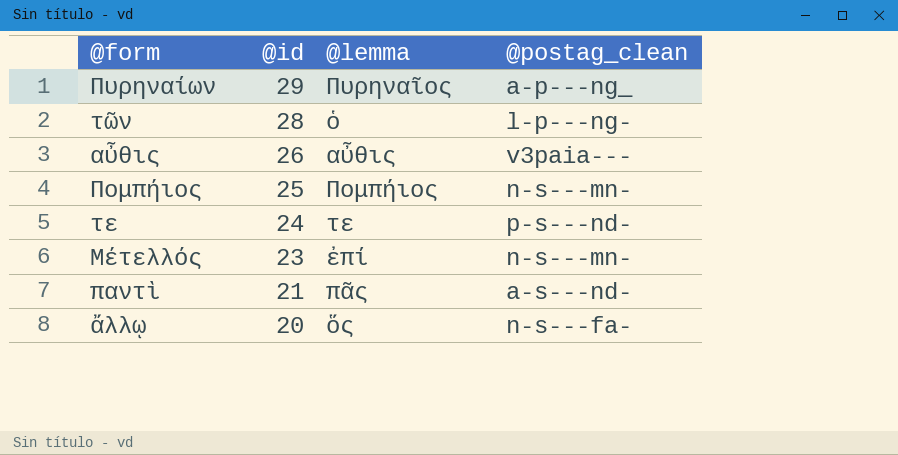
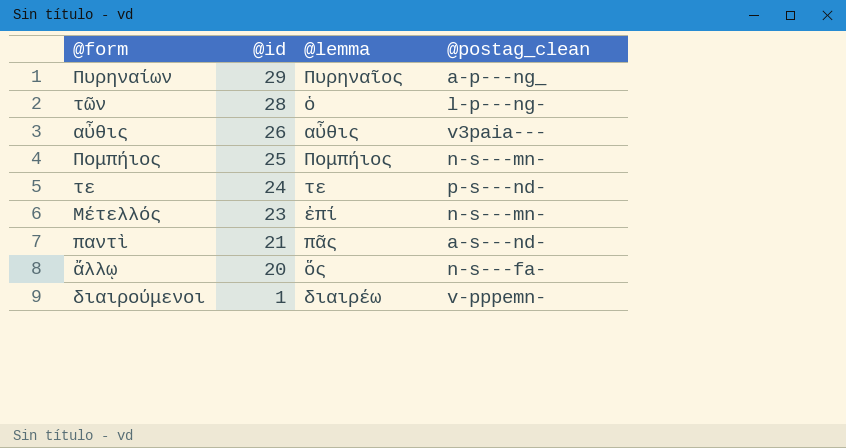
row διαιρούμενοι: none -> 1 | διαιρέω | v-pppemn-

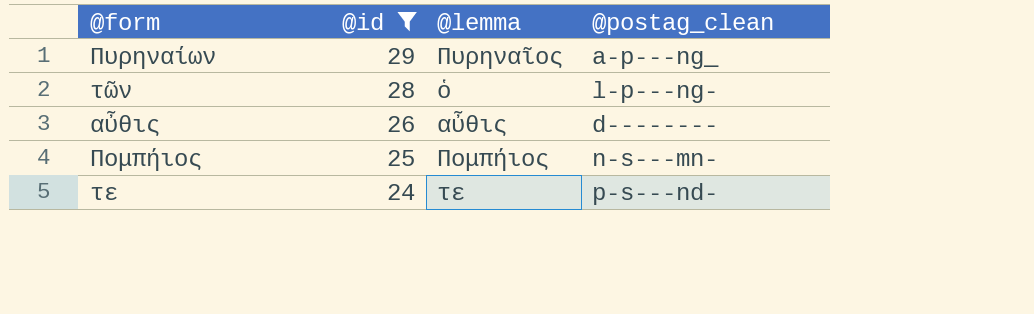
filter: none -> @id >= 24
αὖθις | @postag_clean: v3paia--- -> d--------

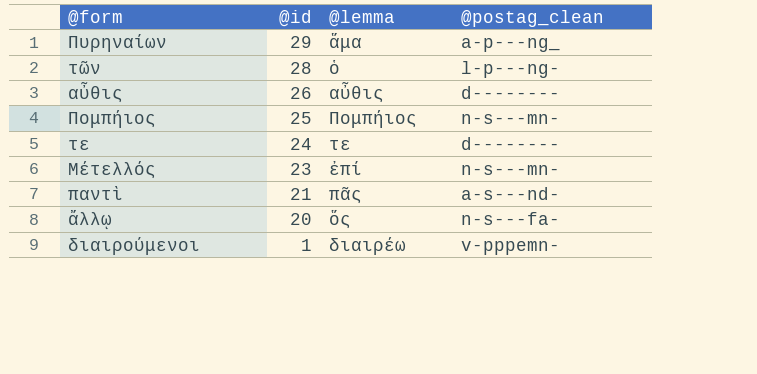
filter: @id >= 24 -> none
Πυρηναίων | @lemma: Πυρηναῖος -> ἅμα
τε | @postag_clean: p-s---nd- -> d--------

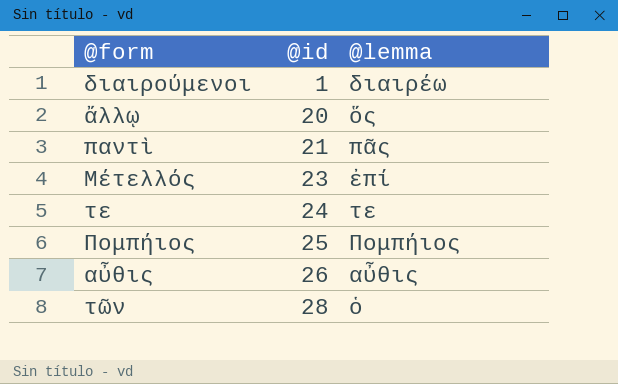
row order: @id descending -> @id ascending
column @postag_clean | position: 4 -> none
row Πυρηναίων: 29 | ἅμα | a-p---ng_ -> none

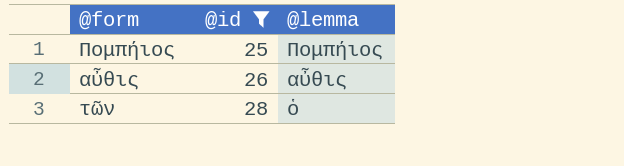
filter: none -> @id >= 25

